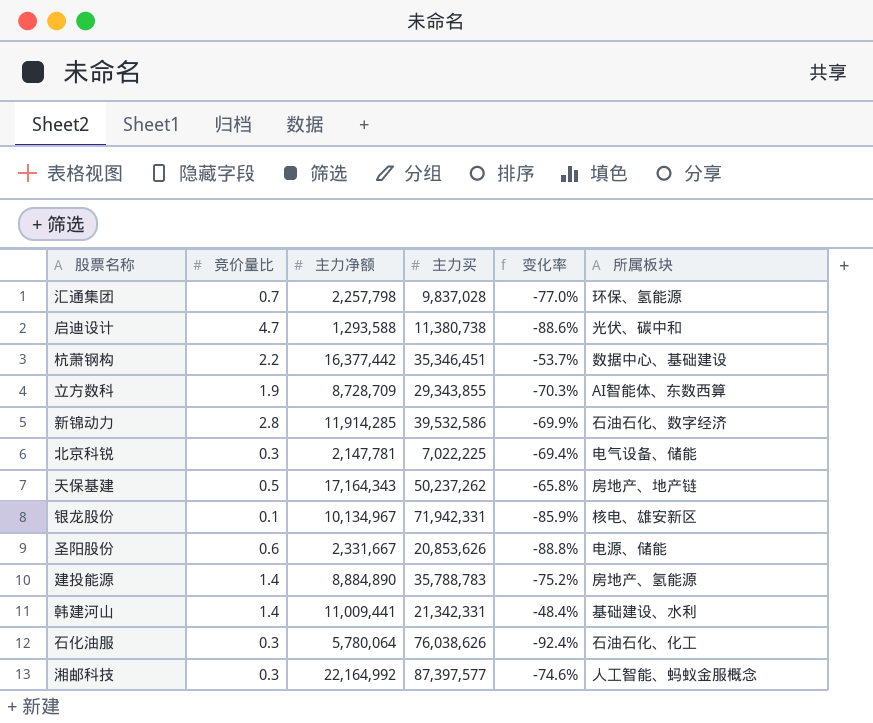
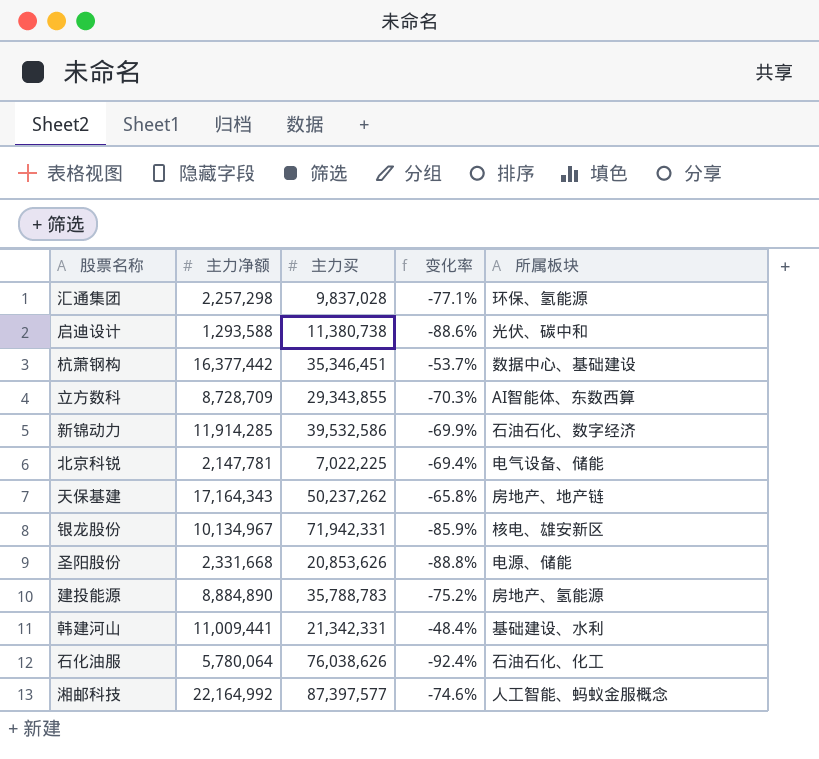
column 竞价量比 | position: 2 -> none
汇通集团 | 主力净额: 2,257,798 -> 2,257,298
汇通集团 | 变化率: -77.0% -> -77.1%
圣阳股份 | 主力净额: 2,331,667 -> 2,331,668

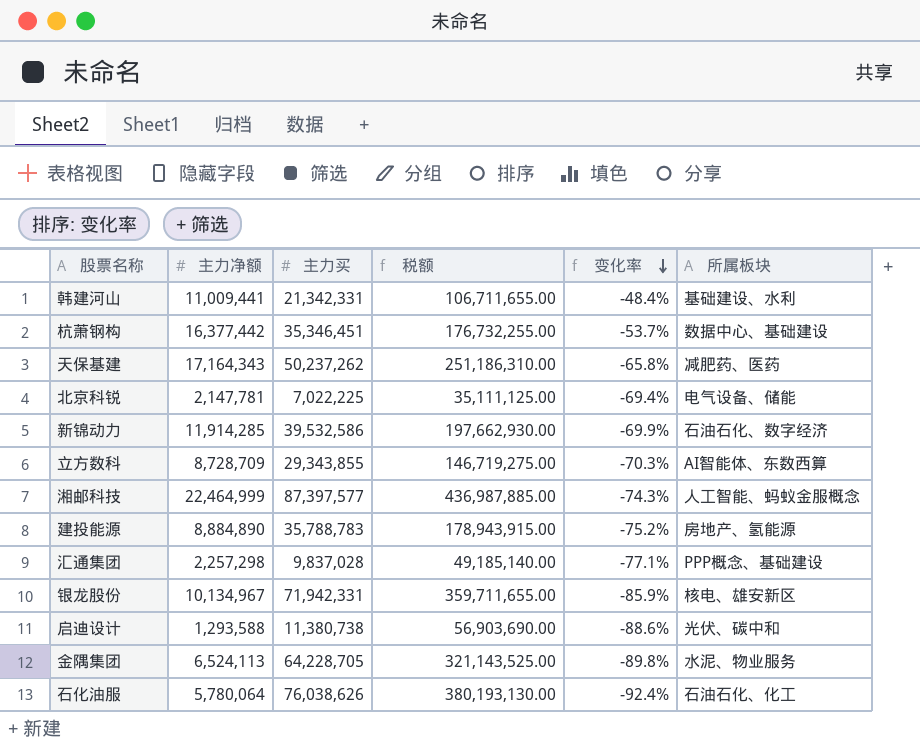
row order: none -> 变化率 descending
column 税额 | formula: none -> [主力买] * 5
row 圣阳股份: 2,331,668 | 20,853,626 | -88.8% | 电源、储能 -> none
天保基建 | 所属板块: 房地产、地产链 -> 减肥药、医药
湘邮科技 | 主力净额: 22,164,992 -> 22,464,999
湘邮科技 | 变化率: -74.6% -> -74.3%
汇通集团 | 所属板块: 环保、氢能源 -> PPP概念、基础建设
row 金隅集团: none -> 6,524,113 | 64,228,705 | 321,143,525.00 | -89.8% | 水泥、物业服务

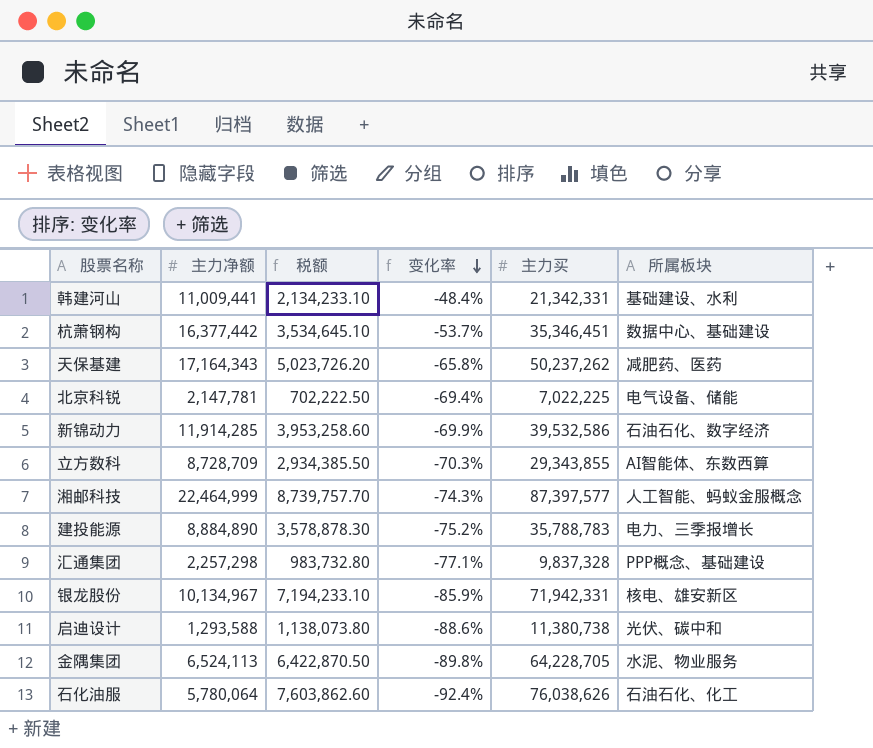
column 税额 | formula: [主力买] * 5 -> [主力买] * 0.1
column 主力买 | position: 3 -> 5
建投能源 | 所属板块: 房地产、氢能源 -> 电力、三季报增长
汇通集团 | 主力买: 9,837,028 -> 9,837,328

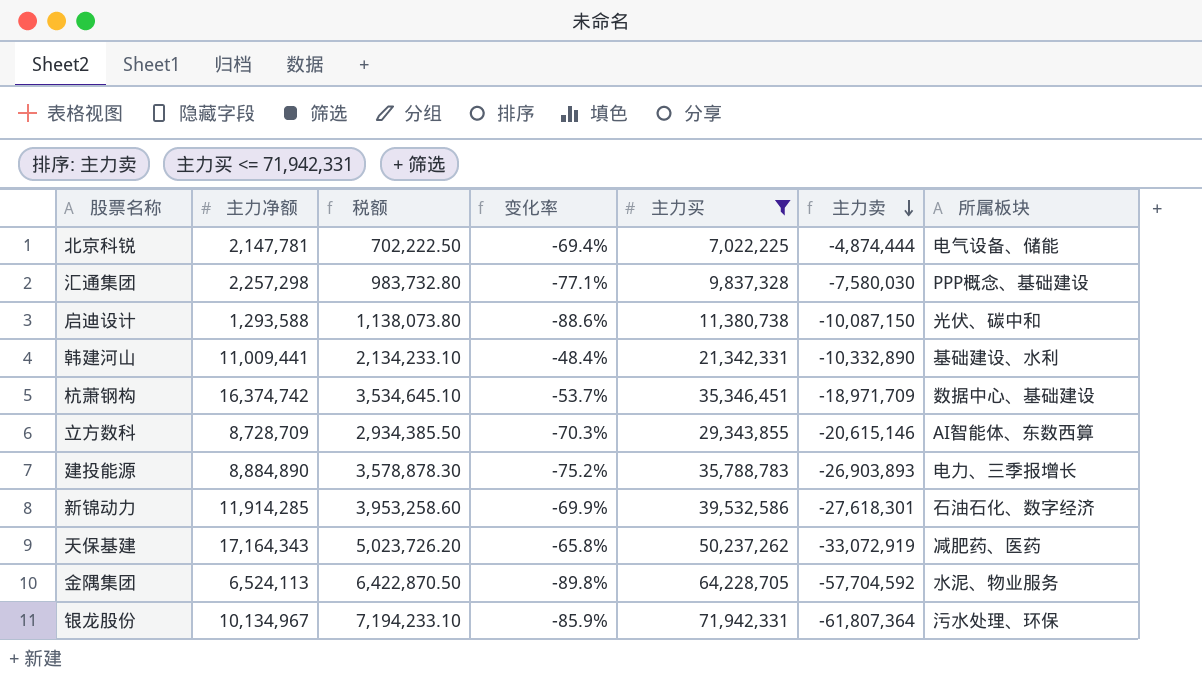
filter: none -> 主力买 <= 71,942,331
row order: 变化率 descending -> 主力卖 descending
column 主力卖 | formula: none -> [主力净额] - [主力买]
杭萧钢构 | 主力净额: 16,377,442 -> 16,374,742
银龙股份 | 所属板块: 核电、雄安新区 -> 污水处理、环保

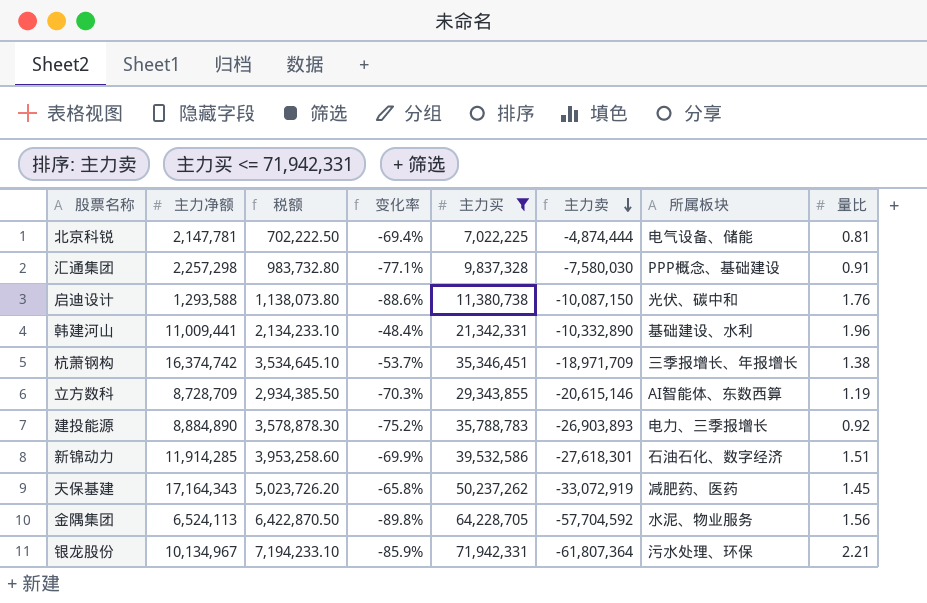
column 量比 | position: none -> 8
杭萧钢构 | 所属板块: 数据中心、基础建设 -> 三季报增长、年报增长

